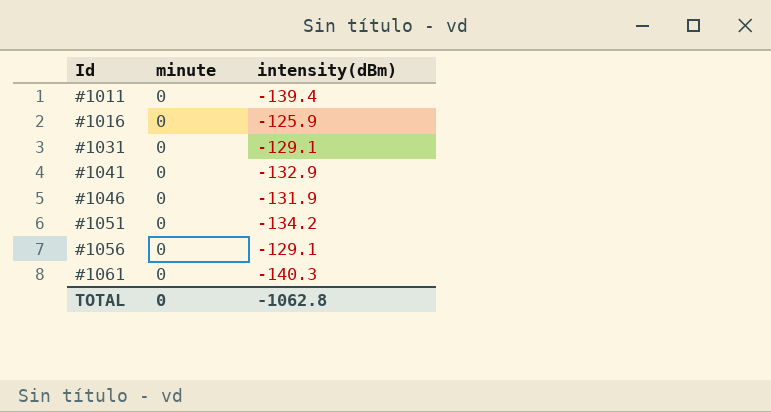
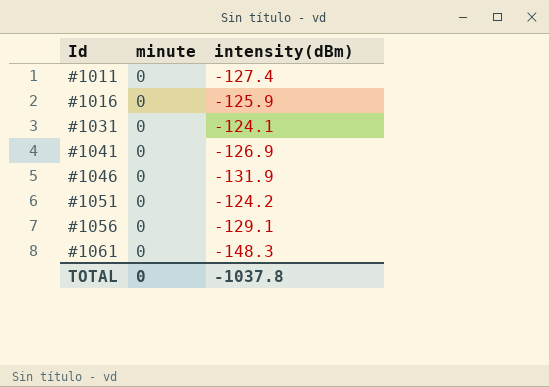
#1011 | intensity(dBm): -139.4 -> -127.4
#1031 | intensity(dBm): -129.1 -> -124.1
#1041 | intensity(dBm): -132.9 -> -126.9
#1051 | intensity(dBm): -134.2 -> -124.2
#1061 | intensity(dBm): -140.3 -> -148.3
TOTAL | intensity(dBm): -1062.8 -> -1037.8

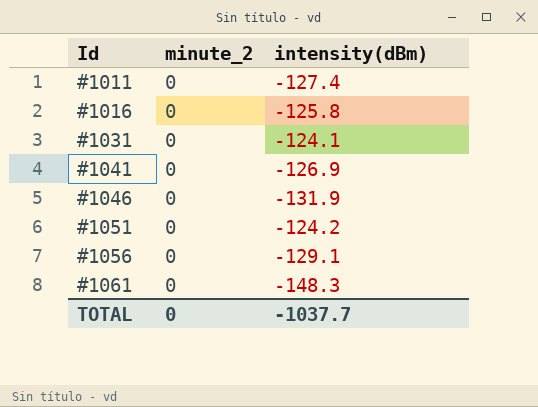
column name: minute -> minute_2
#1016 | intensity(dBm): -125.9 -> -125.8
TOTAL | intensity(dBm): -1037.8 -> -1037.7

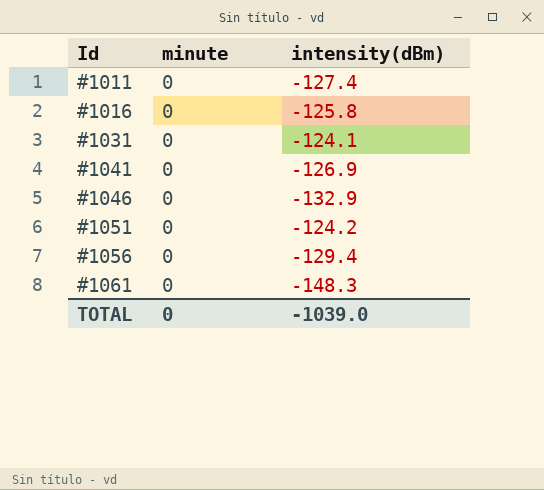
column name: minute_2 -> minute
#1046 | intensity(dBm): -131.9 -> -132.9
#1056 | intensity(dBm): -129.1 -> -129.4
TOTAL | intensity(dBm): -1037.7 -> -1039.0

